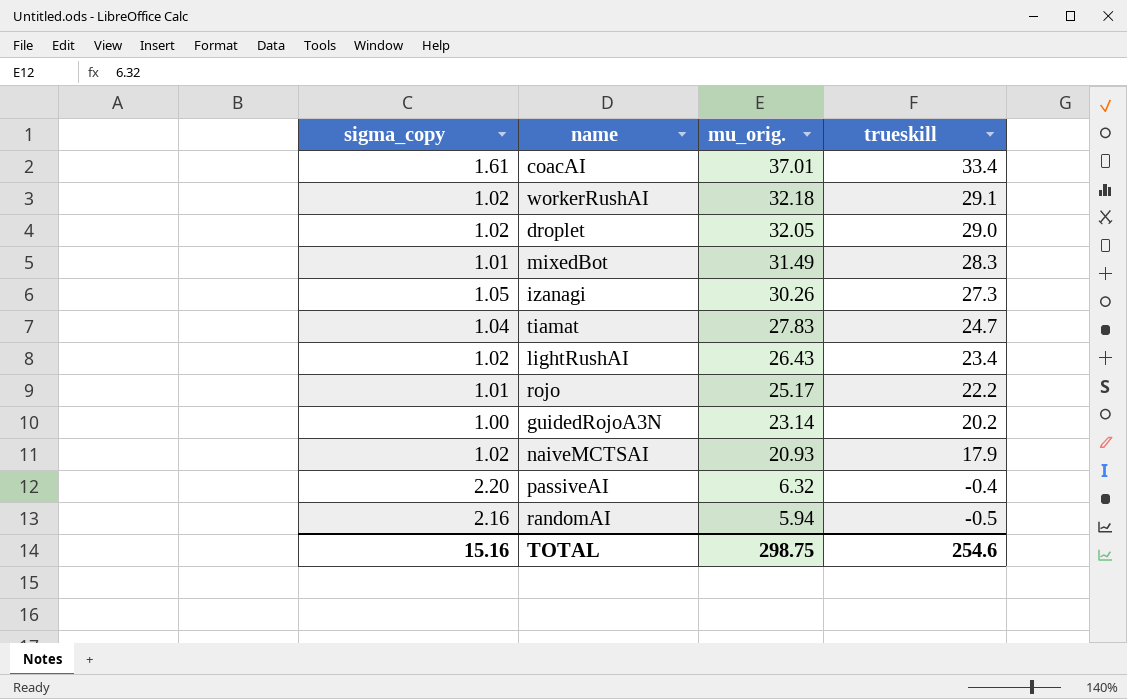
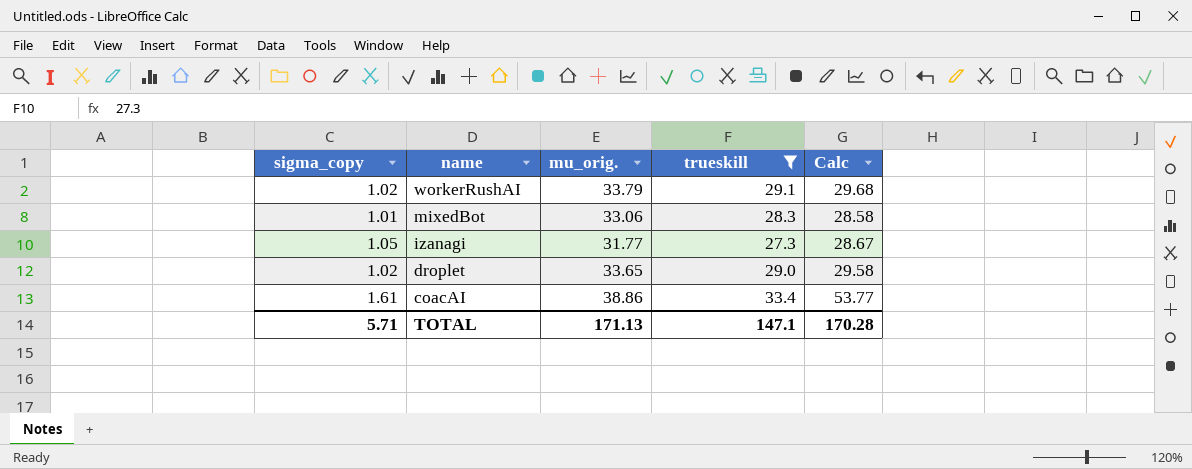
filter: none -> trueskill >= 27.3
row order: mu_orig. descending -> name descending
column Calc | formula: none -> [sigma_copy] * [trueskill]
workerRushAI | mu_orig.: 32.18 -> 33.79
mixedBot | mu_orig.: 31.49 -> 33.06
izanagi | mu_orig.: 30.26 -> 31.77
droplet | mu_orig.: 32.05 -> 33.65
coacAI | mu_orig.: 37.01 -> 38.86
TOTAL | sigma_copy: 15.16 -> 5.71
TOTAL | mu_orig.: 298.75 -> 171.13
TOTAL | trueskill: 254.6 -> 147.1

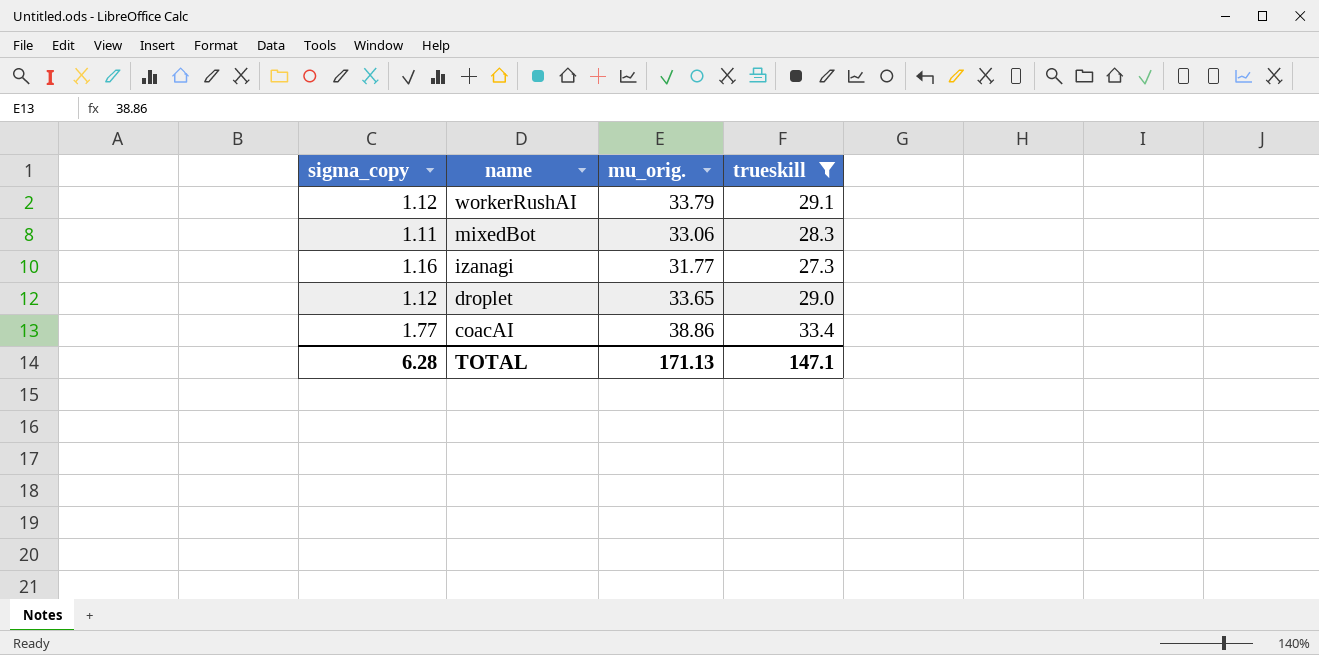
column Calc | formula: [sigma_copy] * [trueskill] -> none
workerRushAI | sigma_copy: 1.02 -> 1.12
mixedBot | sigma_copy: 1.01 -> 1.11
izanagi | sigma_copy: 1.05 -> 1.16
droplet | sigma_copy: 1.02 -> 1.12
coacAI | sigma_copy: 1.61 -> 1.77
TOTAL | sigma_copy: 5.71 -> 6.28

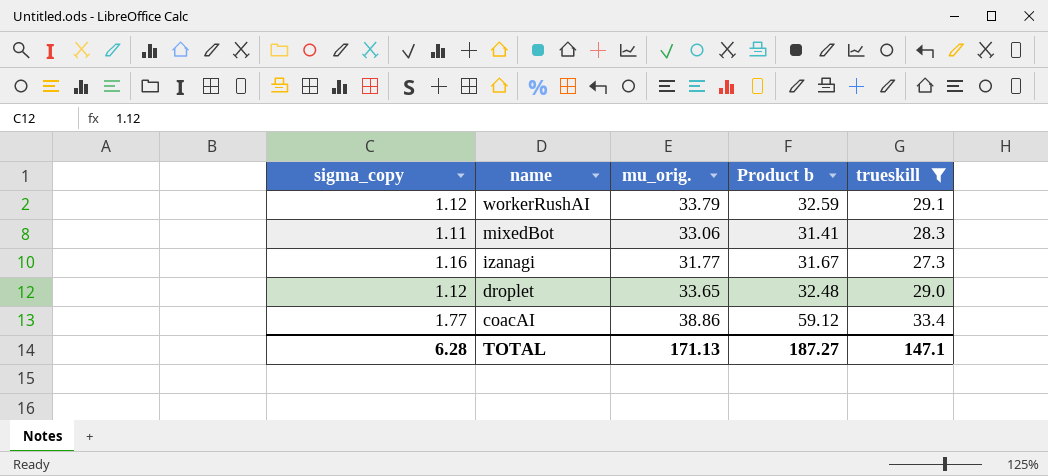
column Product b | formula: none -> [sigma_copy] * [trueskill]

